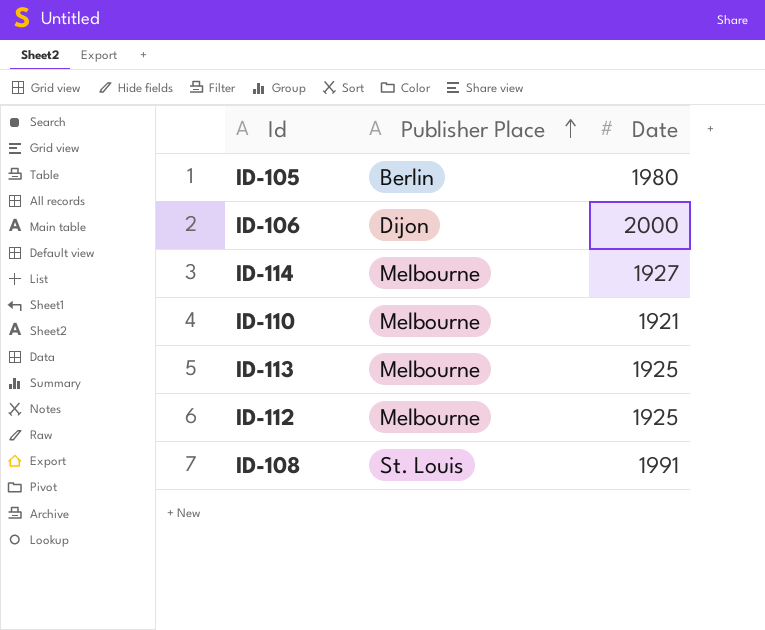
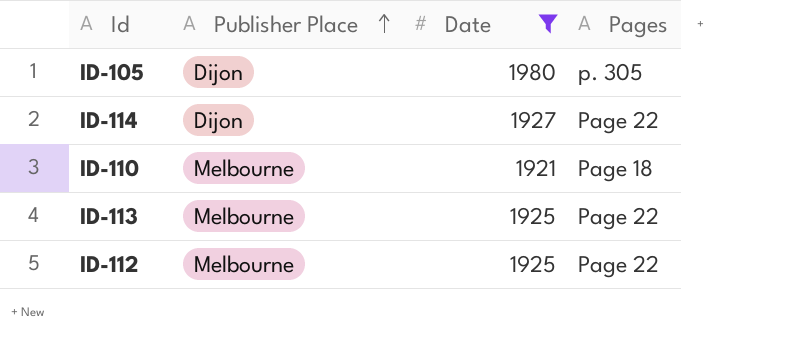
filter: none -> Date <= 1980
column Pages | position: none -> 4
ID-105 | Publisher Place: Berlin -> Dijon
ID-114 | Publisher Place: Melbourne -> Dijon

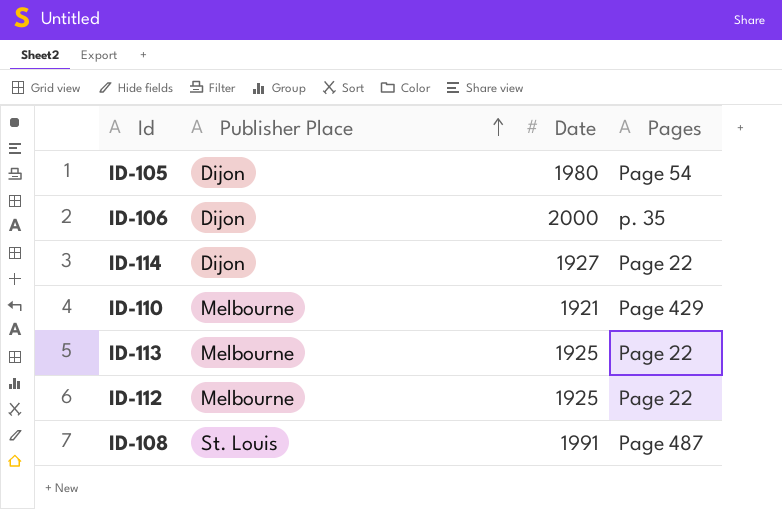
filter: Date <= 1980 -> none
ID-105 | Pages: p. 305 -> Page 54
ID-110 | Pages: Page 18 -> Page 429

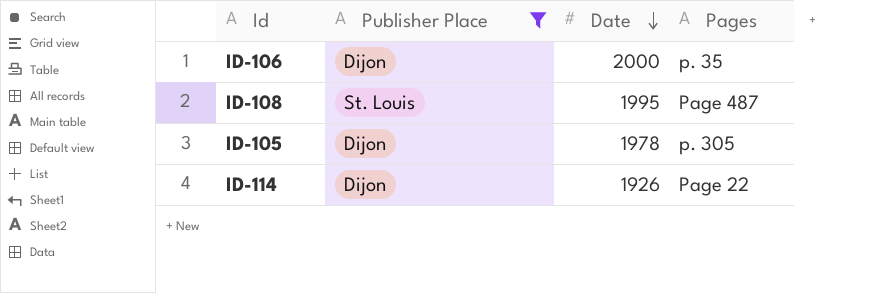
filter: none -> Publisher Place != Melbourne
row order: Publisher Place ascending -> Date descending
ID-108 | Date: 1991 -> 1995
ID-105 | Date: 1980 -> 1978
ID-105 | Pages: Page 54 -> p. 305
ID-114 | Date: 1927 -> 1926

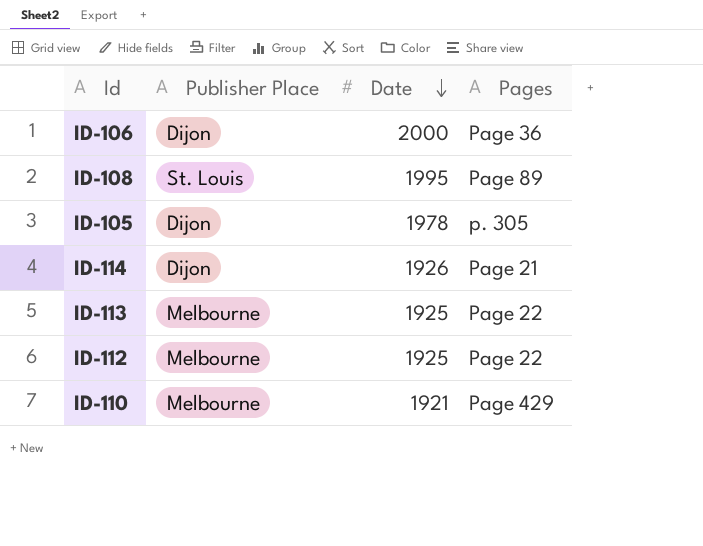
filter: Publisher Place != Melbourne -> none
ID-106 | Pages: p. 35 -> Page 36
ID-108 | Pages: Page 487 -> Page 89
ID-114 | Pages: Page 22 -> Page 21

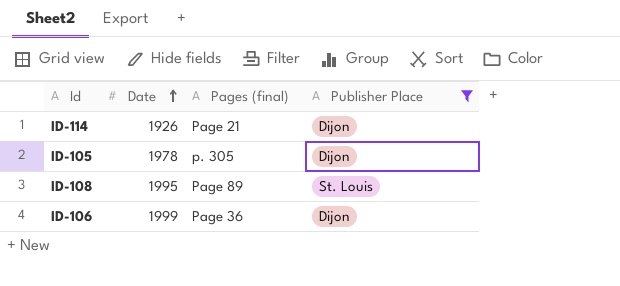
filter: none -> Publisher Place != Melbourne
row order: Date descending -> Date ascending
column name: Pages -> Pages (final)
column Publisher Place | position: 2 -> 4
ID-106 | Date: 2000 -> 1999

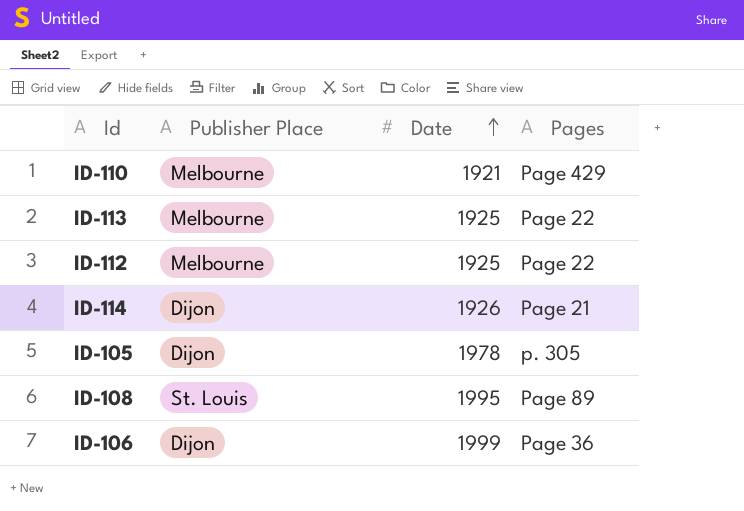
filter: Publisher Place != Melbourne -> none
column Publisher Place | position: 4 -> 2
column name: Pages (final) -> Pages

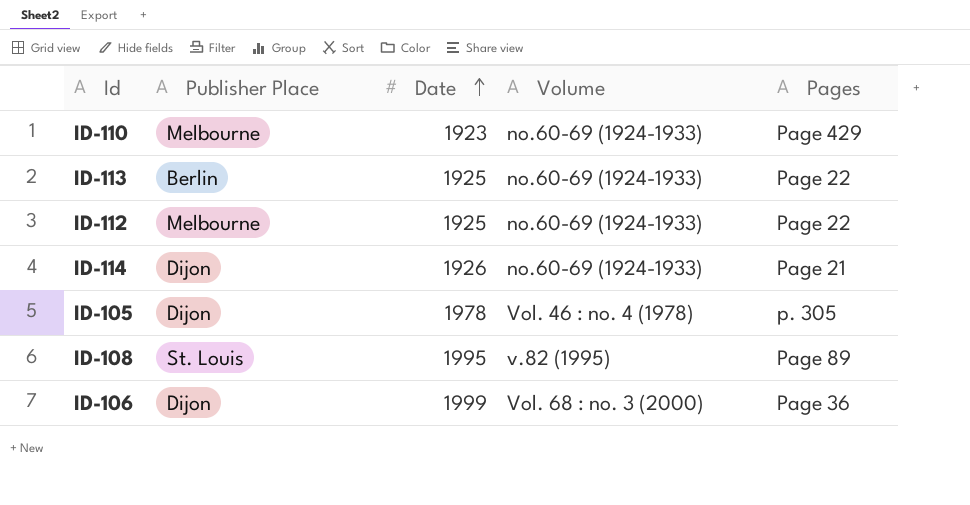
column Volume | position: none -> 4
ID-110 | Date: 1921 -> 1923
ID-113 | Publisher Place: Melbourne -> Berlin

